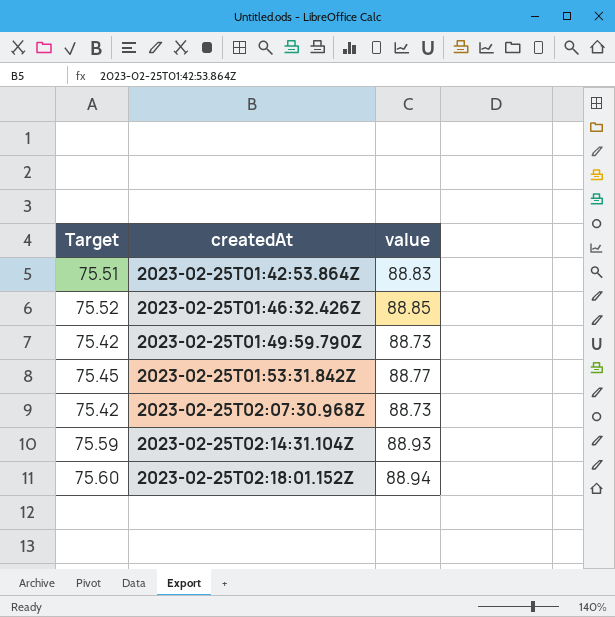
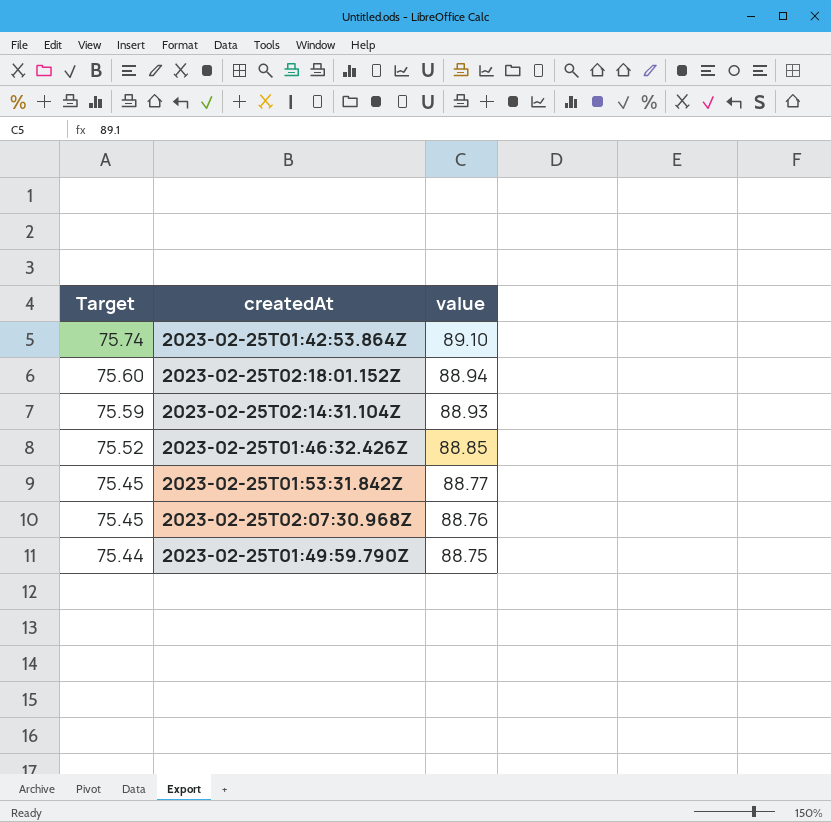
row order: createdAt ascending -> Target descending
2023-02-25T01:42:53.864Z | Target: 75.51 -> 75.74
2023-02-25T01:42:53.864Z | value: 88.83 -> 89.10
2023-02-25T02:07:30.968Z | Target: 75.42 -> 75.45
2023-02-25T02:07:30.968Z | value: 88.73 -> 88.76
2023-02-25T01:49:59.790Z | Target: 75.42 -> 75.44
2023-02-25T01:49:59.790Z | value: 88.73 -> 88.75

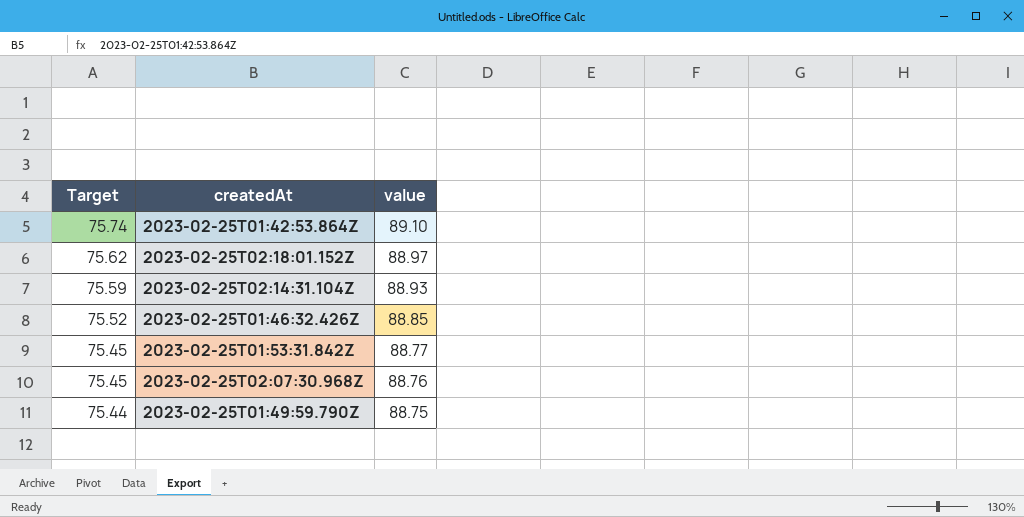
2023-02-25T02:18:01.152Z | Target: 75.60 -> 75.62
2023-02-25T02:18:01.152Z | value: 88.94 -> 88.97

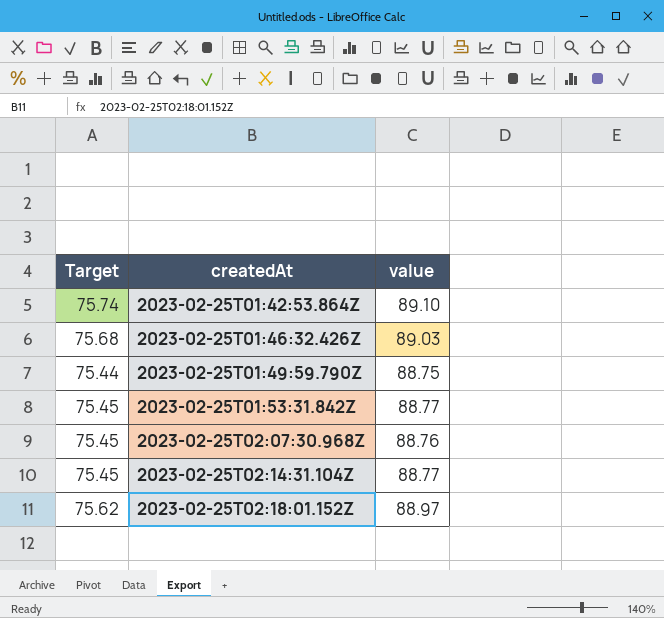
row order: Target descending -> createdAt ascending
2023-02-25T01:46:32.426Z | Target: 75.52 -> 75.68
2023-02-25T01:46:32.426Z | value: 88.85 -> 89.03
2023-02-25T02:14:31.104Z | Target: 75.59 -> 75.45
2023-02-25T02:14:31.104Z | value: 88.93 -> 88.77

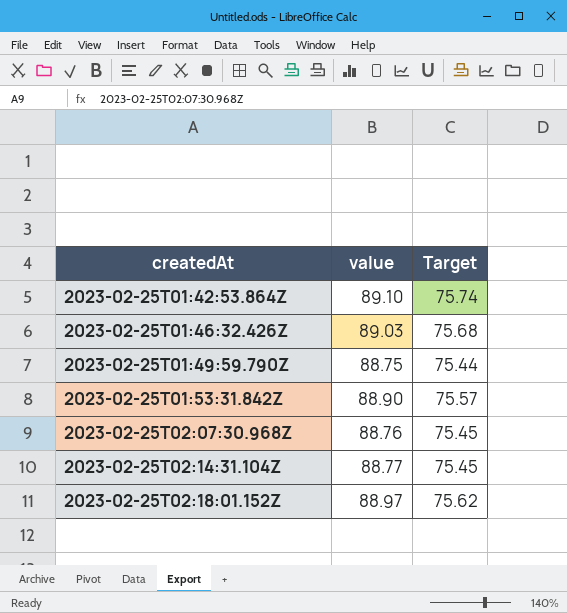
column Target | position: 1 -> 3
2023-02-25T01:53:31.842Z | value: 88.77 -> 88.90
2023-02-25T01:53:31.842Z | Target: 75.45 -> 75.57

